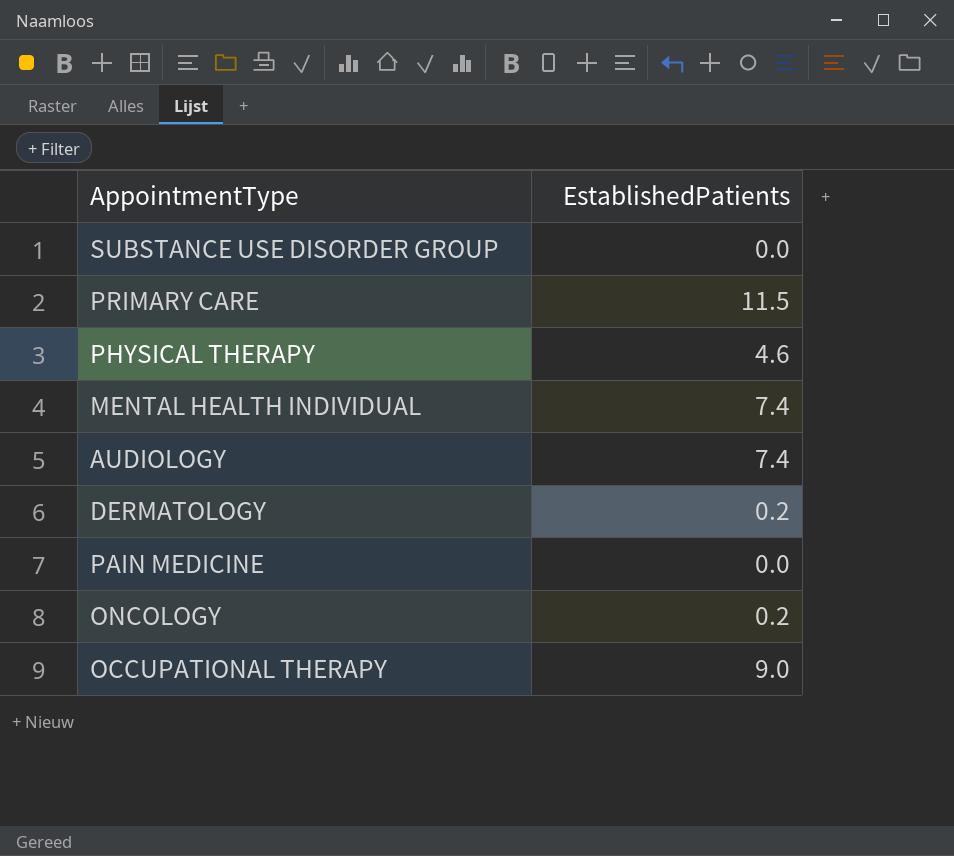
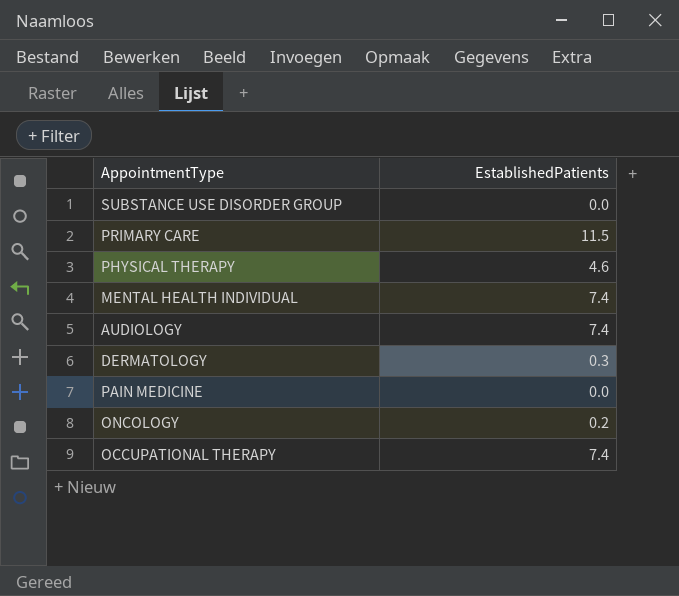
DERMATOLOGY | EstablishedPatients: 0.2 -> 0.3
OCCUPATIONAL THERAPY | EstablishedPatients: 9.0 -> 7.4

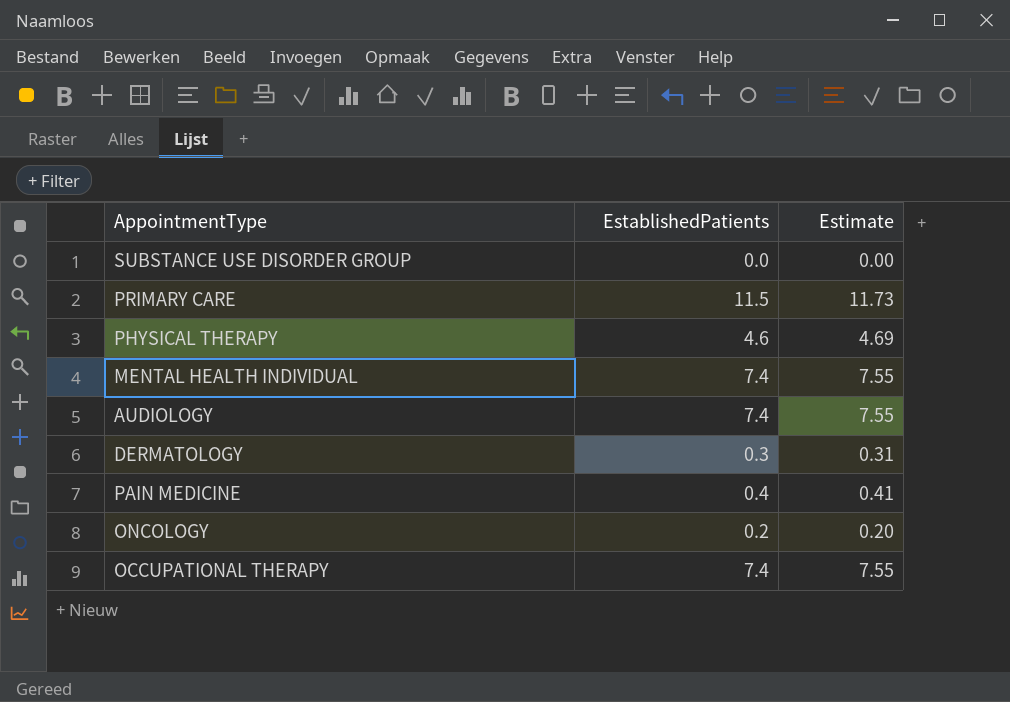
column Estimate | formula: none -> [EstablishedPatients] * 1.02
PAIN MEDICINE | EstablishedPatients: 0.0 -> 0.4

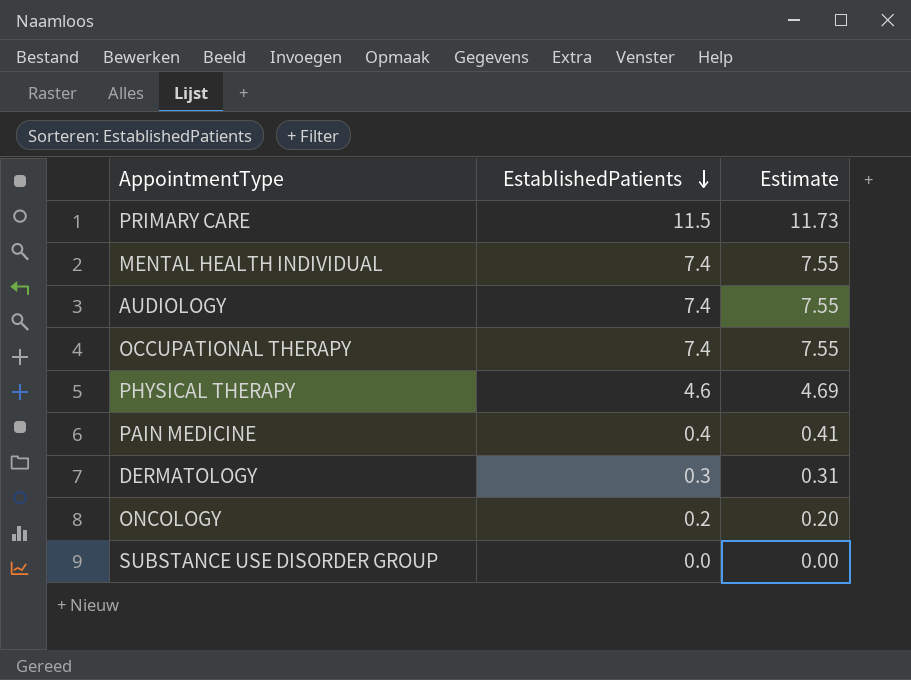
row order: none -> EstablishedPatients descending

